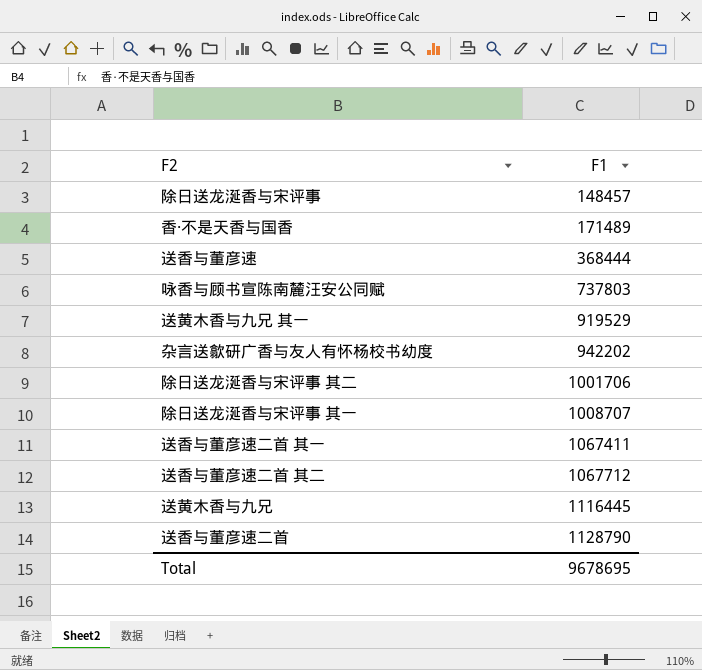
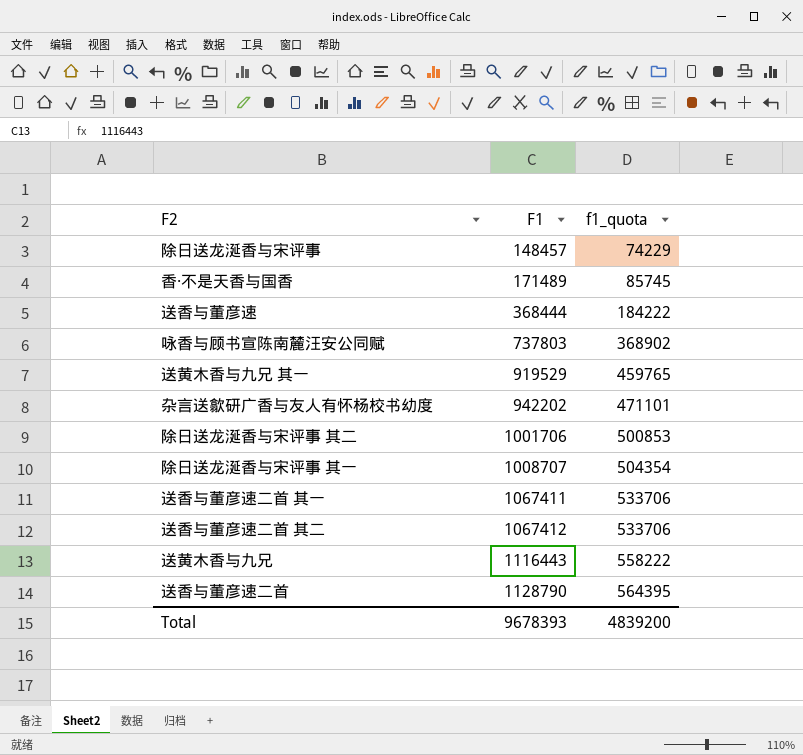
column f1_quota | formula: none -> [F1] * 0.5
送香与董彦速二首 其二 | F1: 1067712 -> 1067412
送黄木香与九兄 | F1: 1116445 -> 1116443
Total | F1: 9678695 -> 9678393

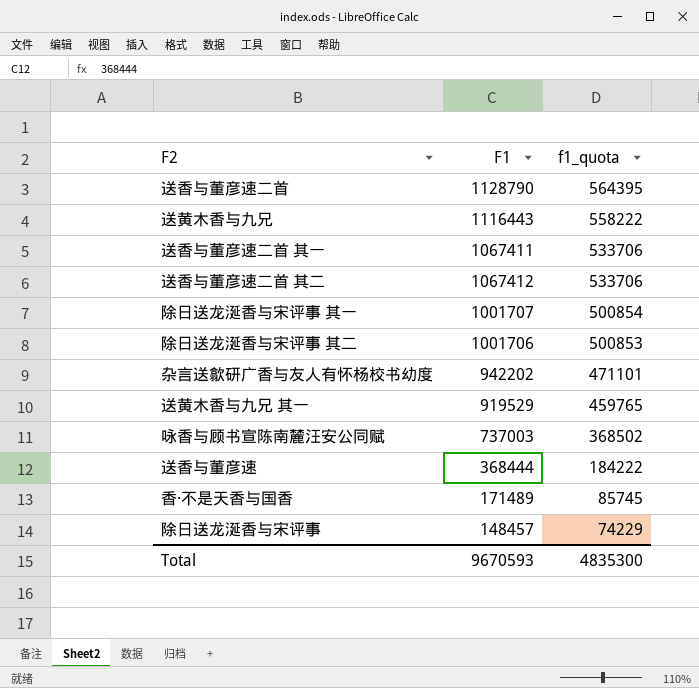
row order: F1 ascending -> f1_quota descending
除日送龙涎香与宋评事 其一 | F1: 1008707 -> 1001707
除日送龙涎香与宋评事 其一 | f1_quota: 504354 -> 500854
咏香与顾书宣陈南麓汪安公同赋 | F1: 737803 -> 737003
咏香与顾书宣陈南麓汪安公同赋 | f1_quota: 368902 -> 368502
Total | F1: 9678393 -> 9670593
Total | f1_quota: 4839200 -> 4835300

